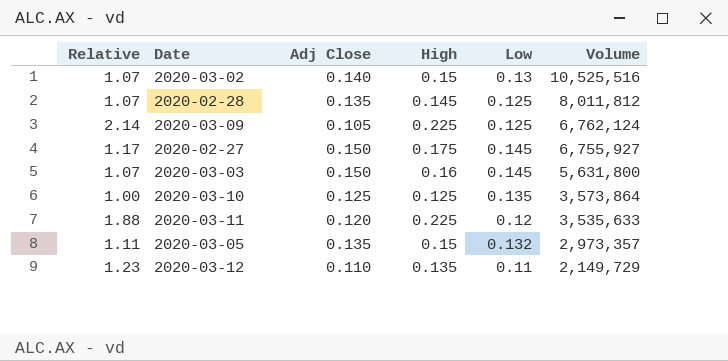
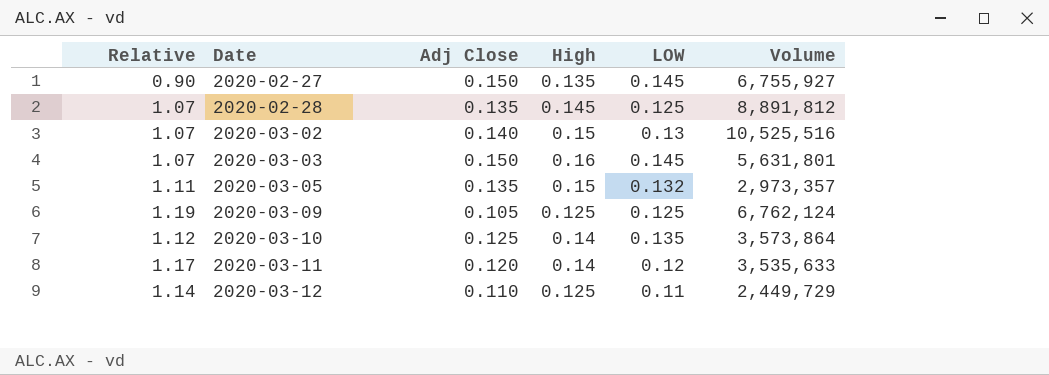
row order: Volume descending -> Date ascending
column name: Low -> LOW
2020-02-27 | Relative: 1.17 -> 0.90
2020-02-27 | High: 0.175 -> 0.135
2020-02-28 | Volume: 8,011,812 -> 8,891,812
2020-03-03 | Volume: 5,631,800 -> 5,631,801
2020-03-09 | Relative: 2.14 -> 1.19
2020-03-09 | High: 0.225 -> 0.125
2020-03-10 | Relative: 1.00 -> 1.12
2020-03-10 | High: 0.125 -> 0.14
2020-03-11 | Relative: 1.88 -> 1.17
2020-03-11 | High: 0.225 -> 0.14
2020-03-12 | Relative: 1.23 -> 1.14
2020-03-12 | High: 0.135 -> 0.125
2020-03-12 | Volume: 2,149,729 -> 2,449,729

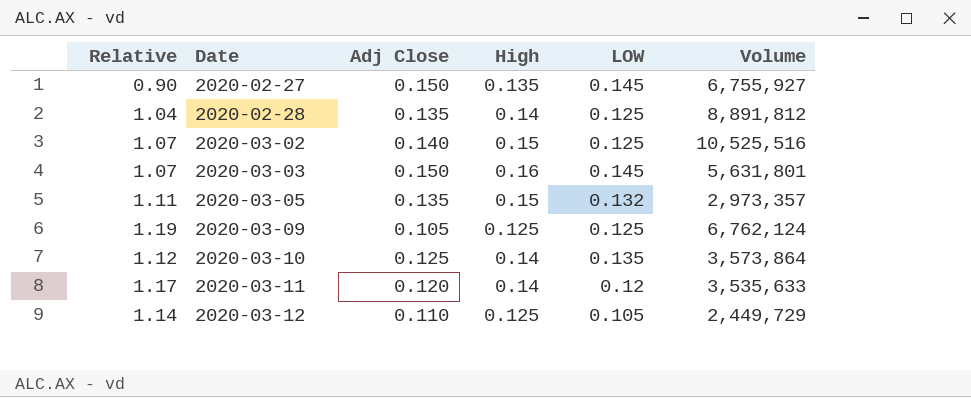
2020-02-28 | Relative: 1.07 -> 1.04
2020-02-28 | High: 0.145 -> 0.14
2020-03-02 | LOW: 0.13 -> 0.125
2020-03-12 | LOW: 0.11 -> 0.105

